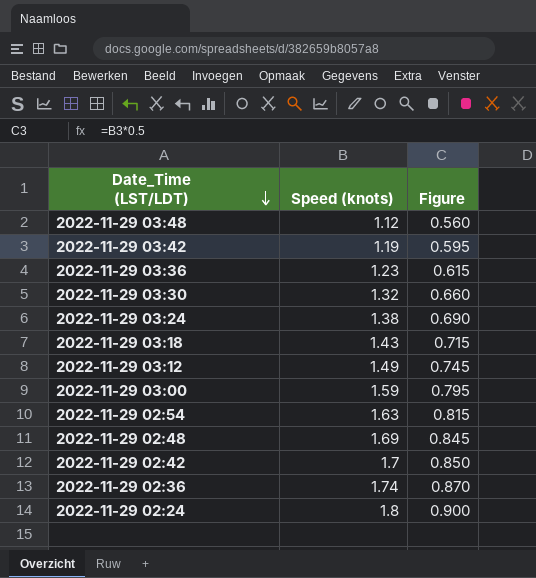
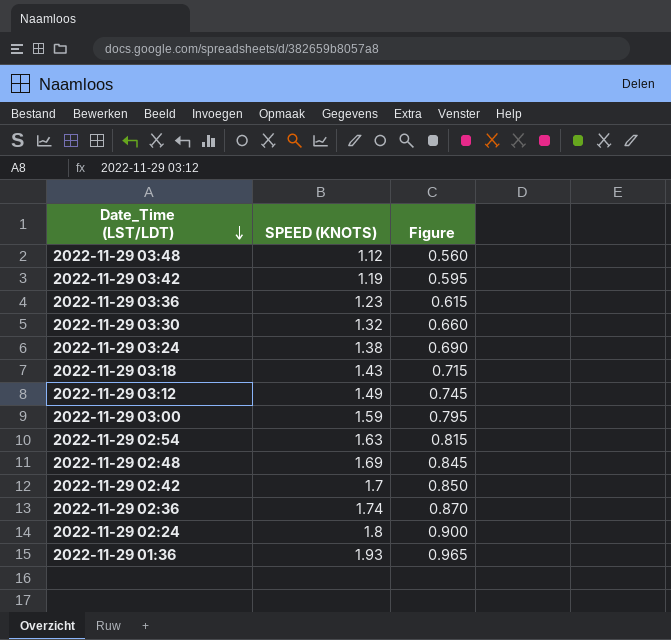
column name: Speed (knots) -> SPEED (KNOTS)
row 2022-11-29 01:36: none -> 1.93 | 0.965

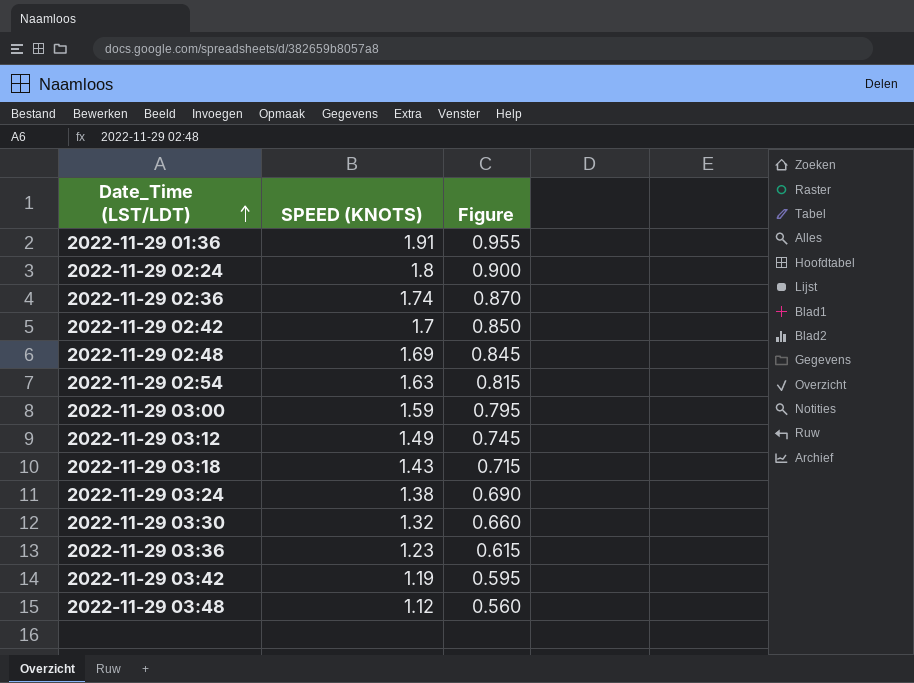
row order: Date_Time (LST/LDT) descending -> Date_Time (LST/LDT) ascending
2022-11-29 01:36 | SPEED (KNOTS): 1.93 -> 1.91
2022-11-29 01:36 | Figure: 0.965 -> 0.955

